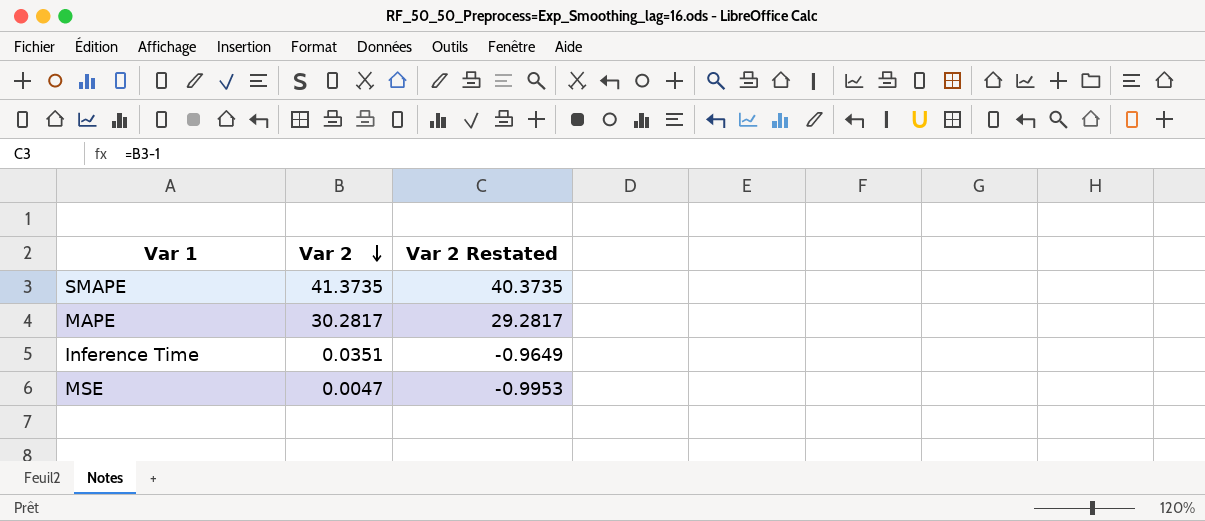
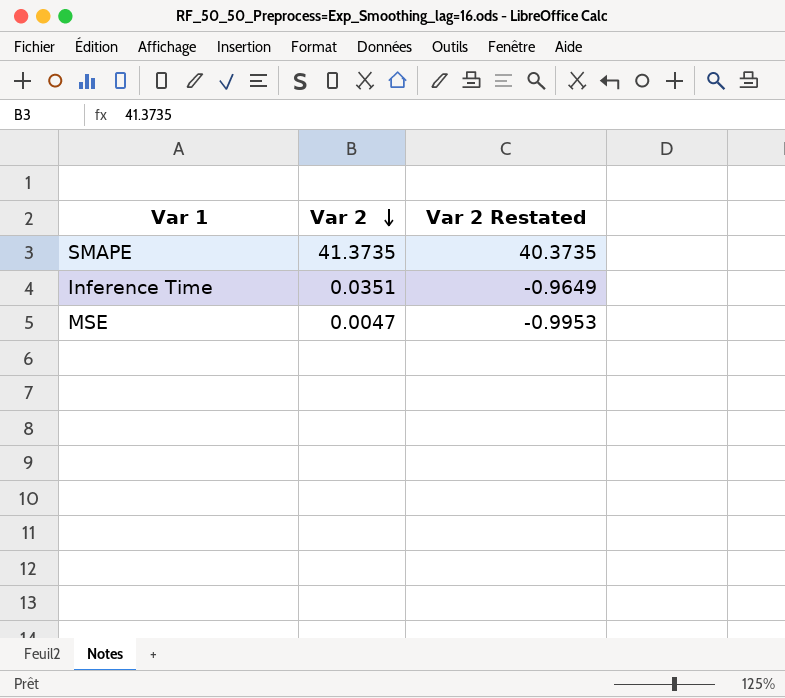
row MAPE: 30.2817 | 29.2817 -> none

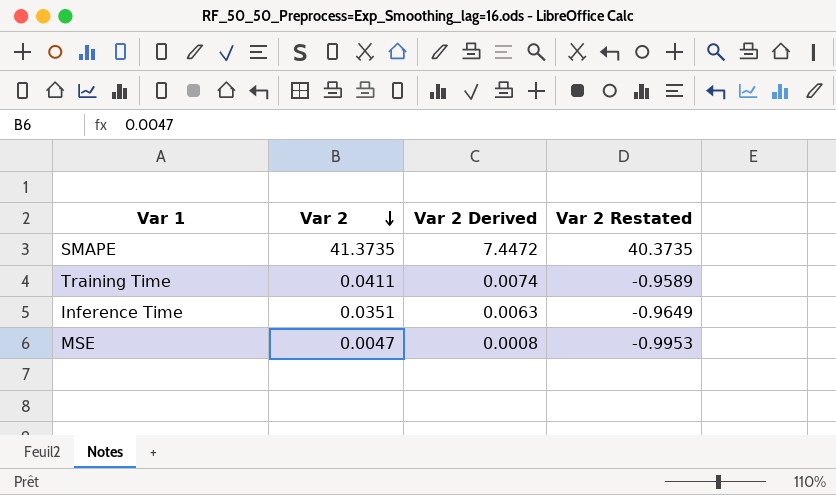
column Var 2 Derived | formula: none -> [Var 2] * 0.18
row Training Time: none -> 0.0411 | 0.0074 | -0.9589

